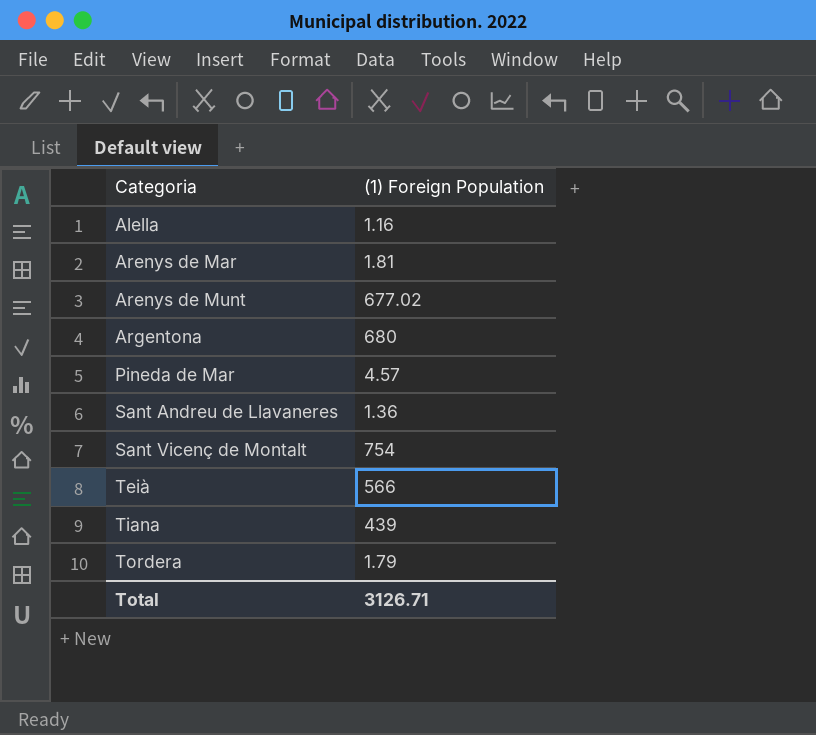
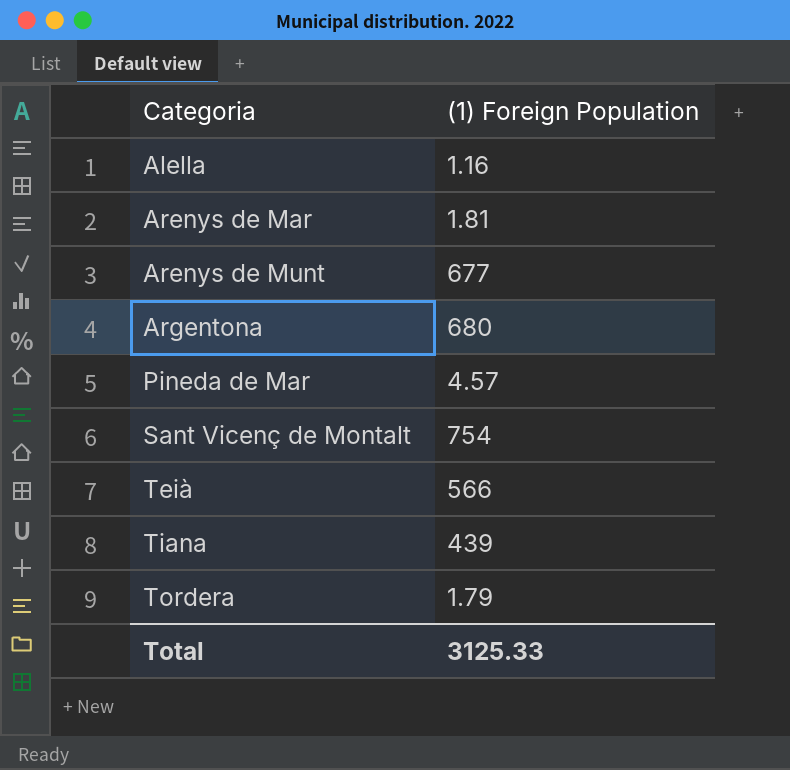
row Sant Andreu de Llavaneres: 1.36 -> none
Arenys de Munt | (1) Foreign Population: 677.02 -> 677
Total | (1) Foreign Population: 3126.71 -> 3125.33

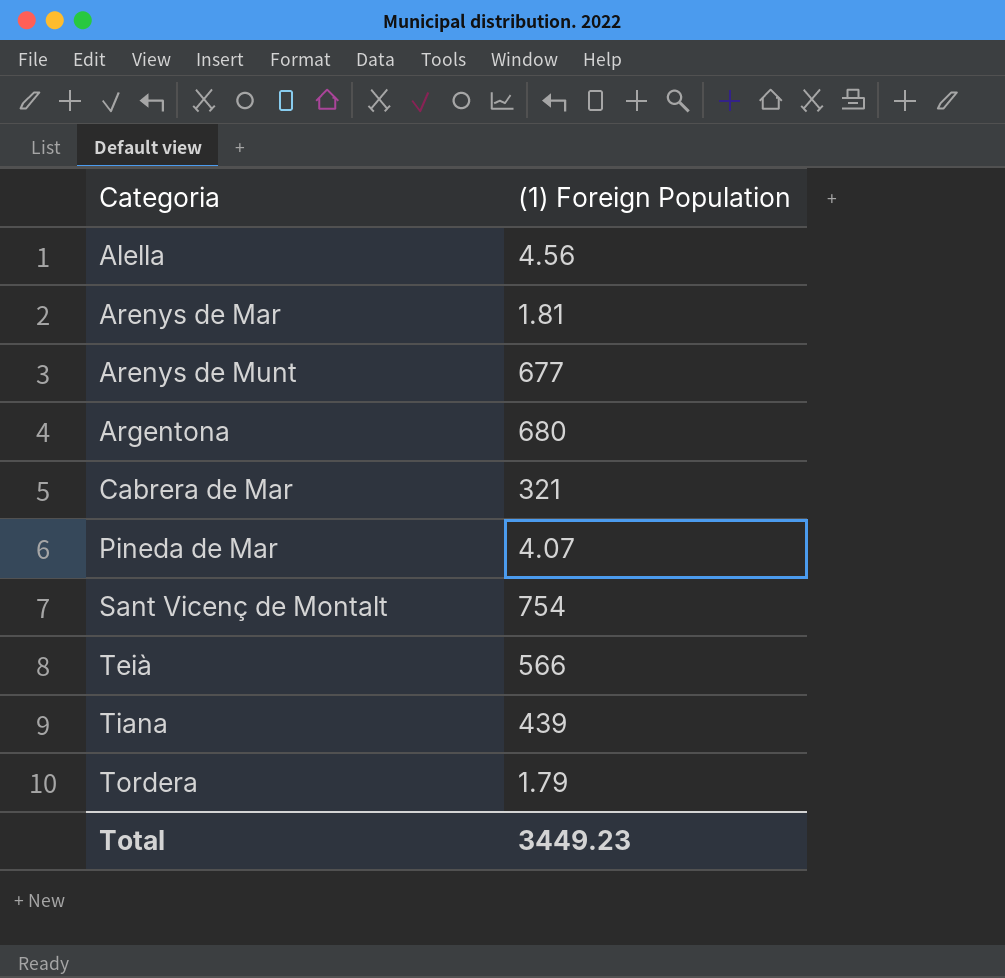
Alella | (1) Foreign Population: 1.16 -> 4.56
row Cabrera de Mar: none -> 321
Pineda de Mar | (1) Foreign Population: 4.57 -> 4.07
Total | (1) Foreign Population: 3125.33 -> 3449.23

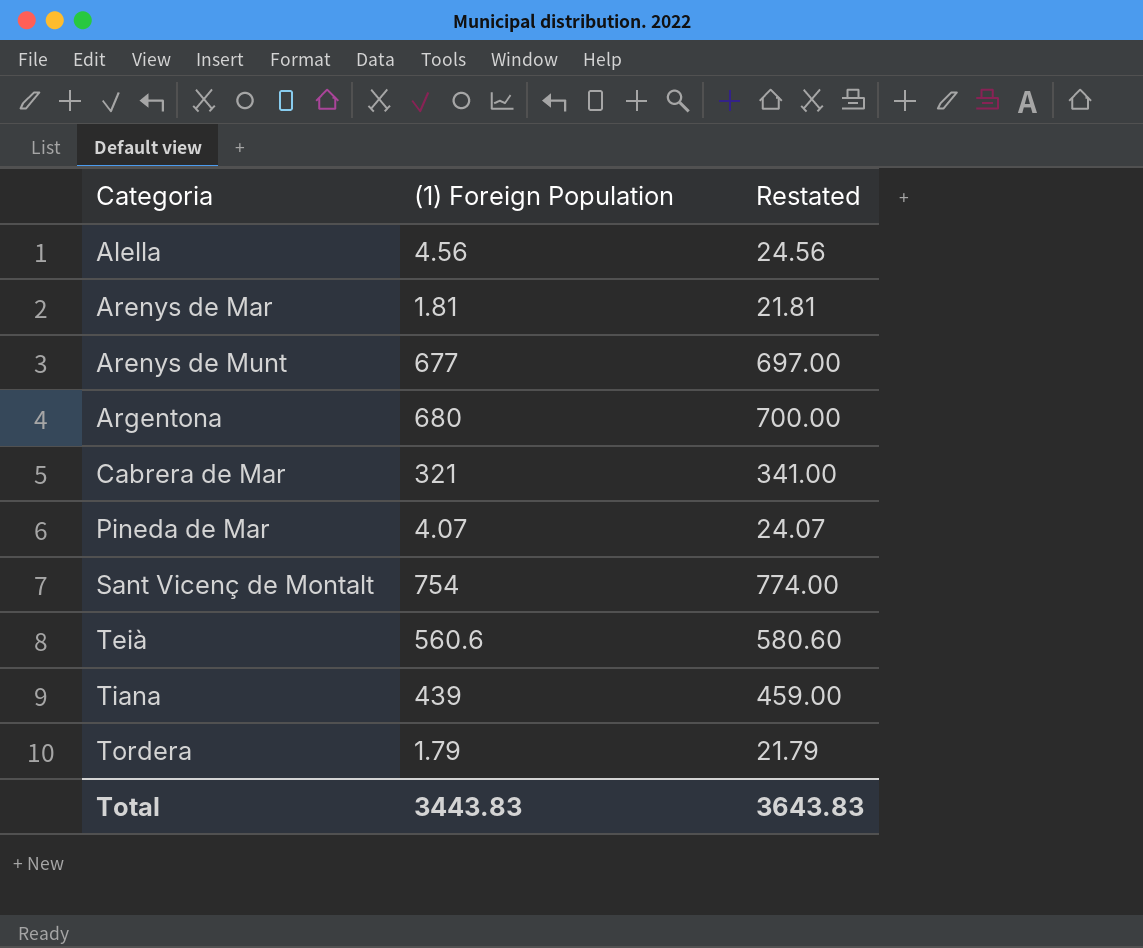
column Restated | formula: none -> [(1) Foreign Population] + 20
Teià | (1) Foreign Population: 566 -> 560.6
Total | (1) Foreign Population: 3449.23 -> 3443.83

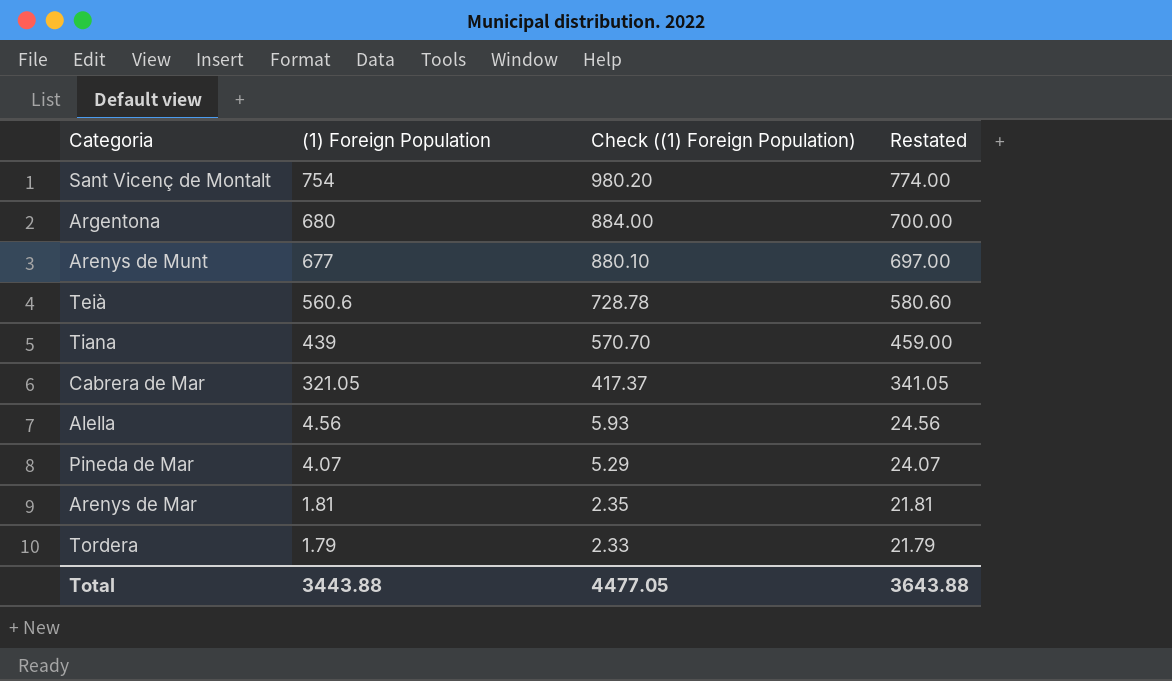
row order: Categoria ascending -> (1) Foreign Population descending
column Check ((1) Foreign Population) | formula: none -> [(1) Foreign Population] * 1.3
Cabrera de Mar | (1) Foreign Population: 321 -> 321.05
Cabrera de Mar | Restated: 341.00 -> 341.05
Total | (1) Foreign Population: 3443.83 -> 3443.88
Total | Restated: 3643.83 -> 3643.88

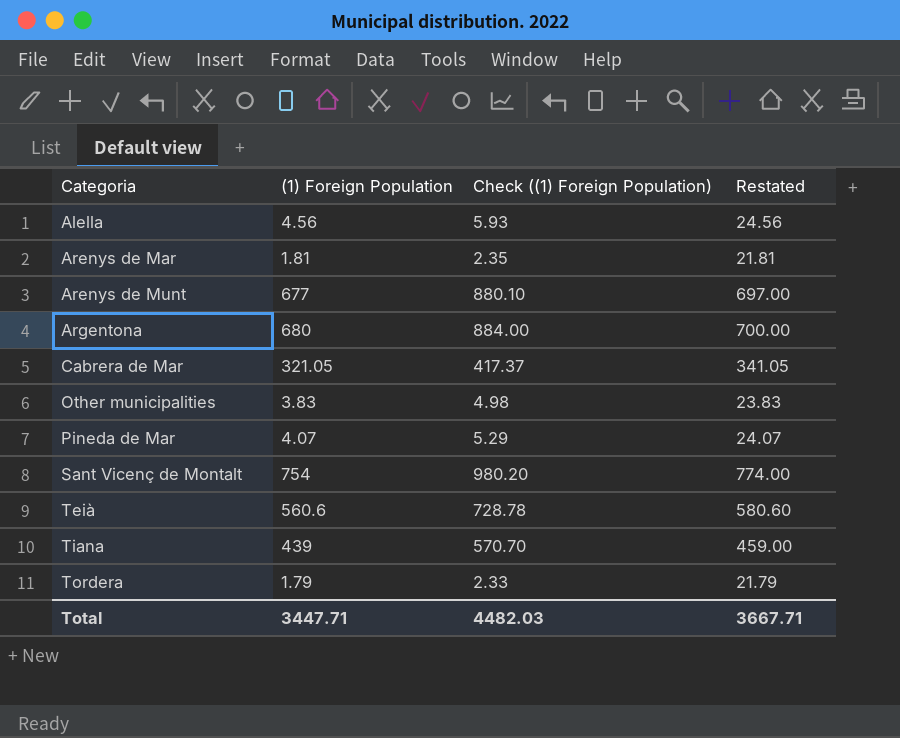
row order: (1) Foreign Population descending -> Categoria ascending
row Other municipalities: none -> 3.83 | 4.98 | 23.83
Total | (1) Foreign Population: 3443.88 -> 3447.71
Total | Check ((1) Foreign Population): 4477.05 -> 4482.03
Total | Restated: 3643.88 -> 3667.71

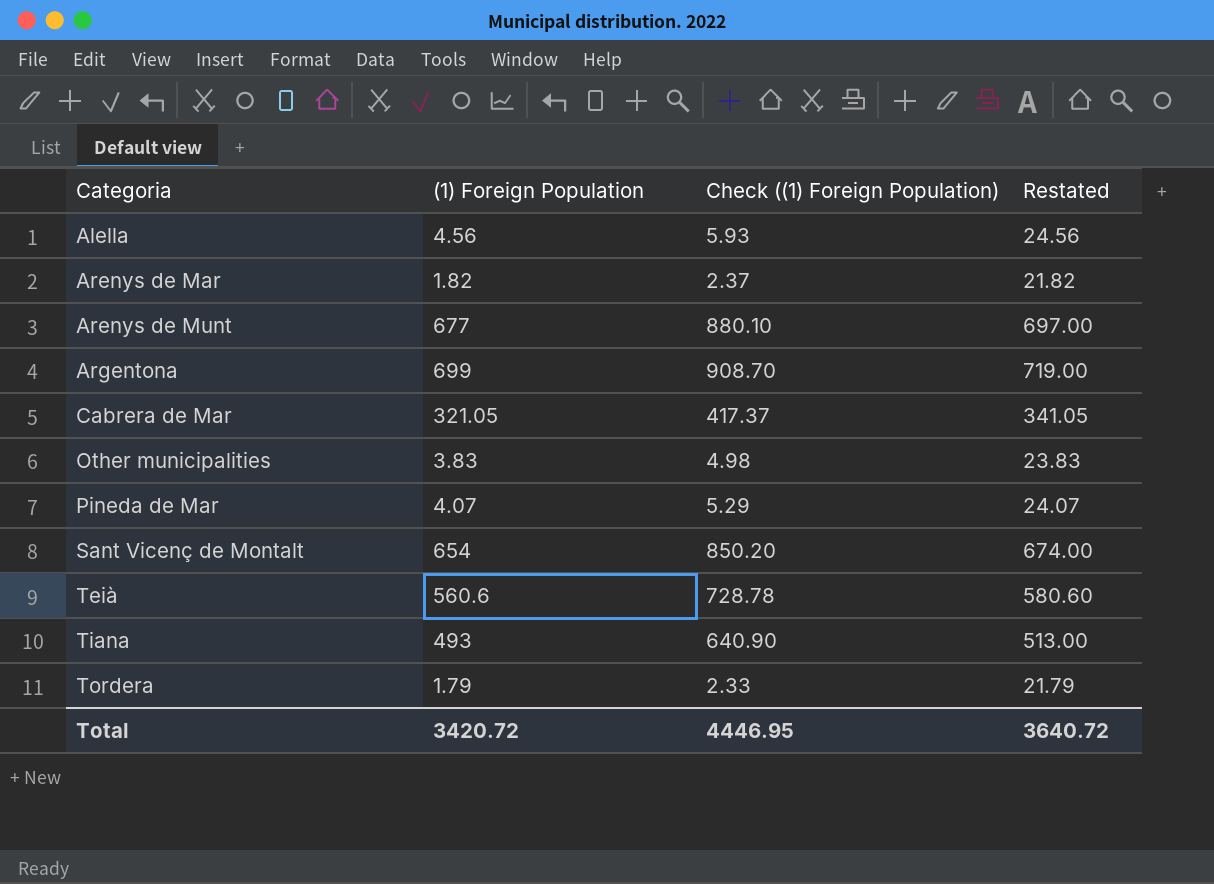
Arenys de Mar | (1) Foreign Population: 1.81 -> 1.82
Arenys de Mar | Check ((1) Foreign Population): 2.35 -> 2.37
Arenys de Mar | Restated: 21.81 -> 21.82
Argentona | (1) Foreign Population: 680 -> 699
Argentona | Check ((1) Foreign Population): 884.00 -> 908.70
Argentona | Restated: 700.00 -> 719.00
Sant Vicenç de Montalt | (1) Foreign Population: 754 -> 654
Sant Vicenç de Montalt | Check ((1) Foreign Population): 980.20 -> 850.20
Sant Vicenç de Montalt | Restated: 774.00 -> 674.00
Tiana | (1) Foreign Population: 439 -> 493
Tiana | Check ((1) Foreign Population): 570.70 -> 640.90
Tiana | Restated: 459.00 -> 513.00
Total | (1) Foreign Population: 3447.71 -> 3420.72
Total | Check ((1) Foreign Population): 4482.03 -> 4446.95
Total | Restated: 3667.71 -> 3640.72

